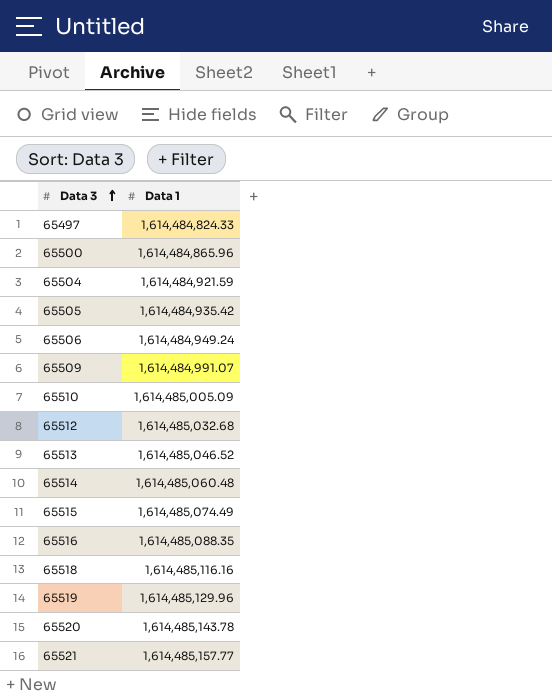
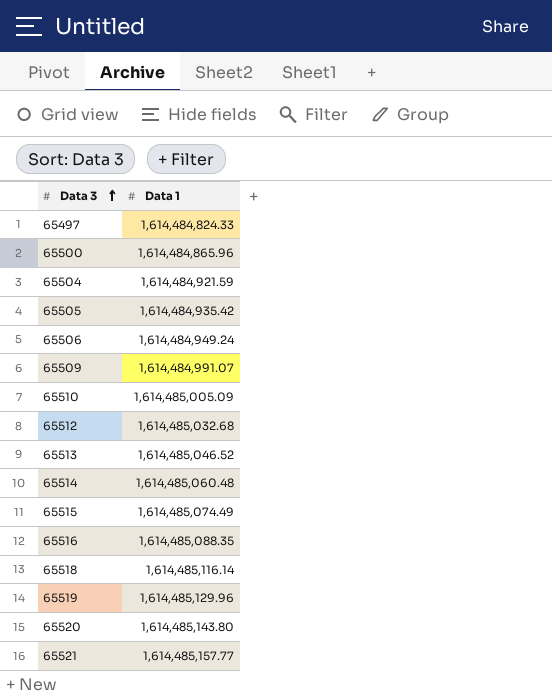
65518 | Data 1: 1,614,485,116.16 -> 1,614,485,116.14
65520 | Data 1: 1,614,485,143.78 -> 1,614,485,143.80

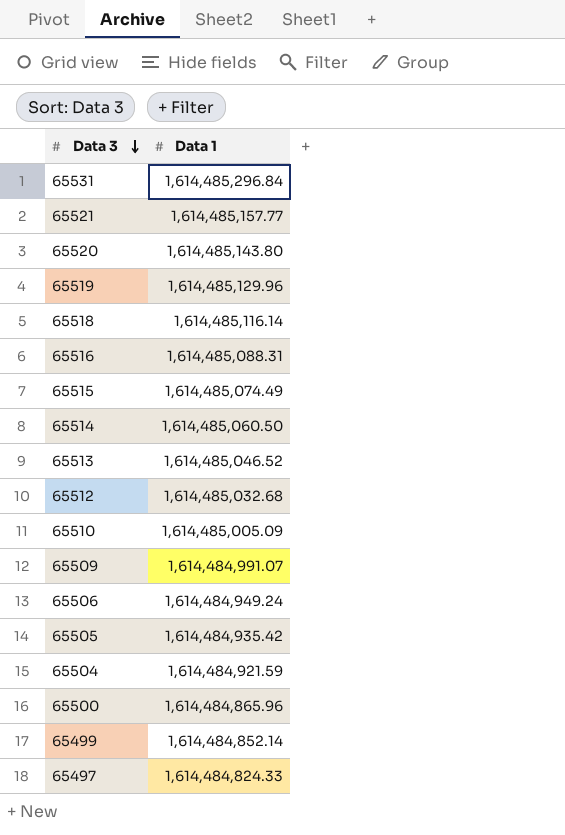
row order: Data 3 ascending -> Data 3 descending
row 65531: none -> 1,614,485,296.84
65516 | Data 1: 1,614,485,088.35 -> 1,614,485,088.31
65514 | Data 1: 1,614,485,060.48 -> 1,614,485,060.50
row 65499: none -> 1,614,484,852.14

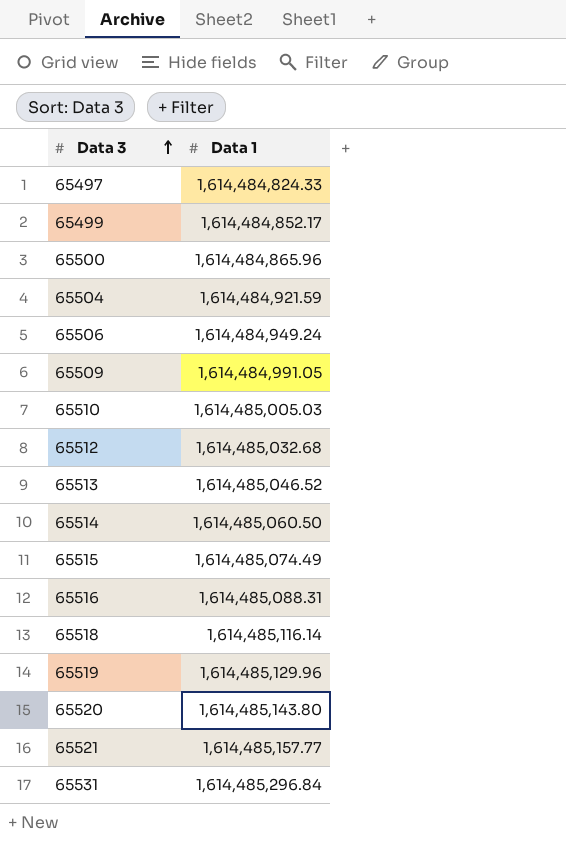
row order: Data 3 descending -> Data 3 ascending
row 65505: 1,614,484,935.42 -> none
65499 | Data 1: 1,614,484,852.14 -> 1,614,484,852.17
65509 | Data 1: 1,614,484,991.07 -> 1,614,484,991.05
65510 | Data 1: 1,614,485,005.09 -> 1,614,485,005.03

